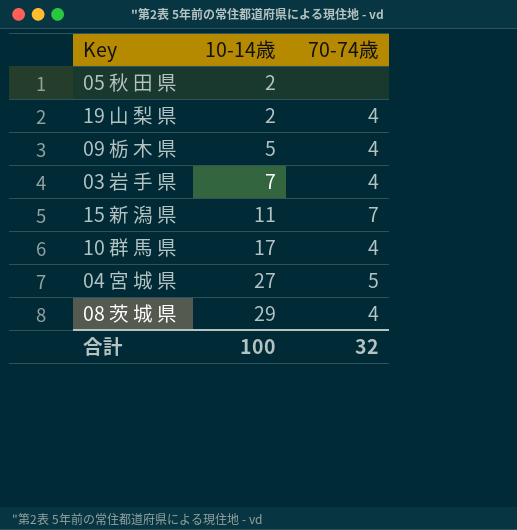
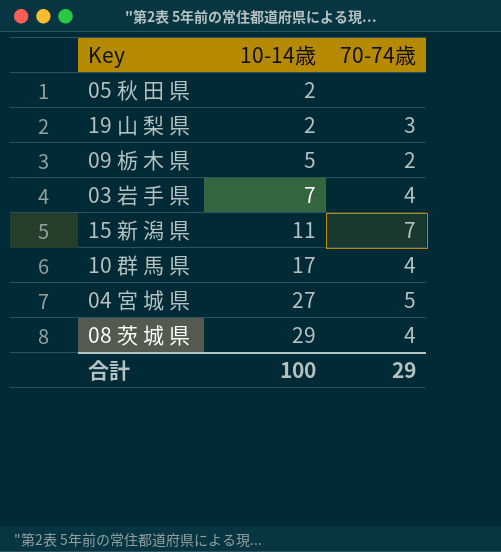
19 山 梨 県 | 70-74歳: 4 -> 3
09 栃 木 県 | 70-74歳: 4 -> 2
合計 | 70-74歳: 32 -> 29

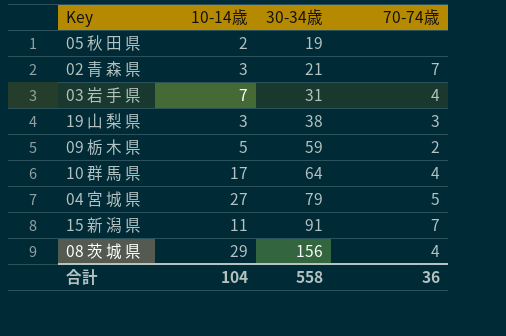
row order: 10-14歳 ascending -> 30-34歳 ascending
column 30-34歳 | position: none -> 3
row 02 青 森 県: none -> 3 | 21 | 7
19 山 梨 県 | 10-14歳: 2 -> 3
合計 | 10-14歳: 100 -> 104
合計 | 70-74歳: 29 -> 36

